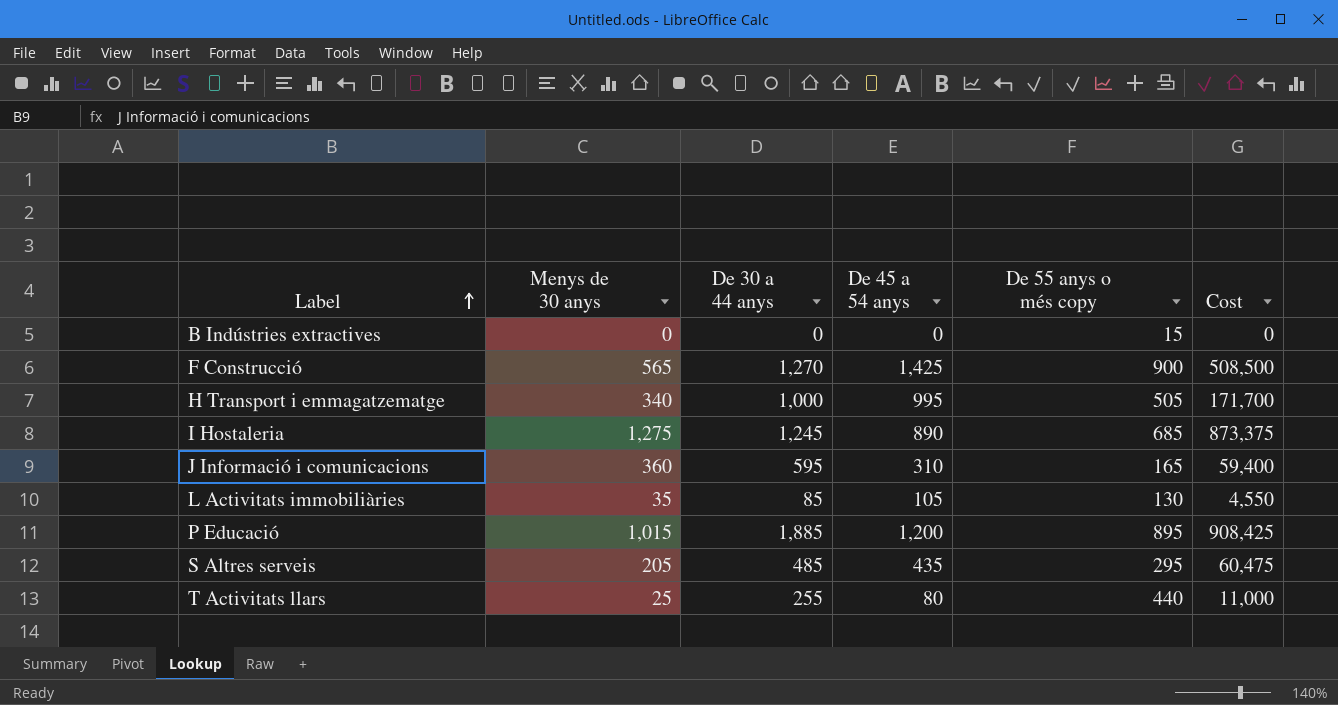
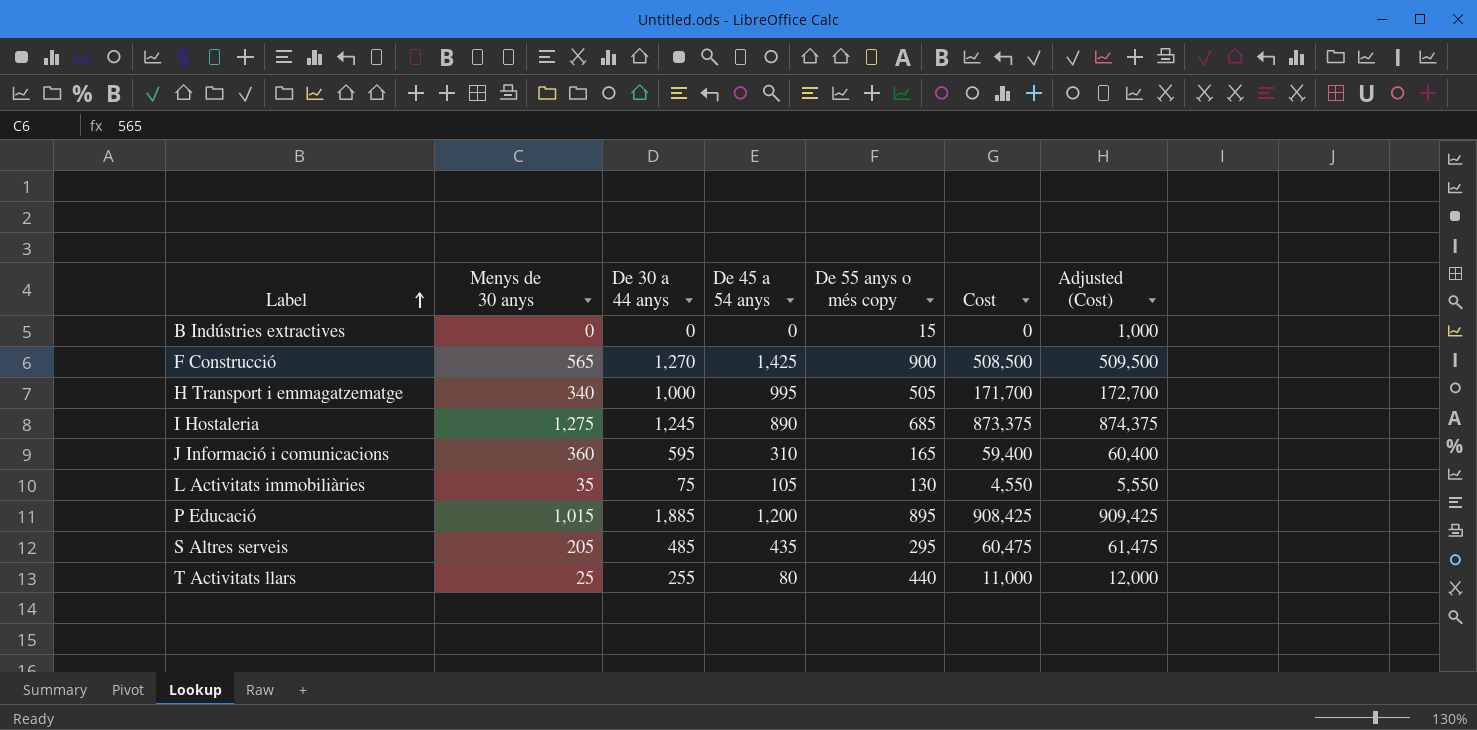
column Adjusted (Cost) | formula: none -> [Cost] + 1000
L Activitats immobiliàries | De 30 a 44 anys: 85 -> 75

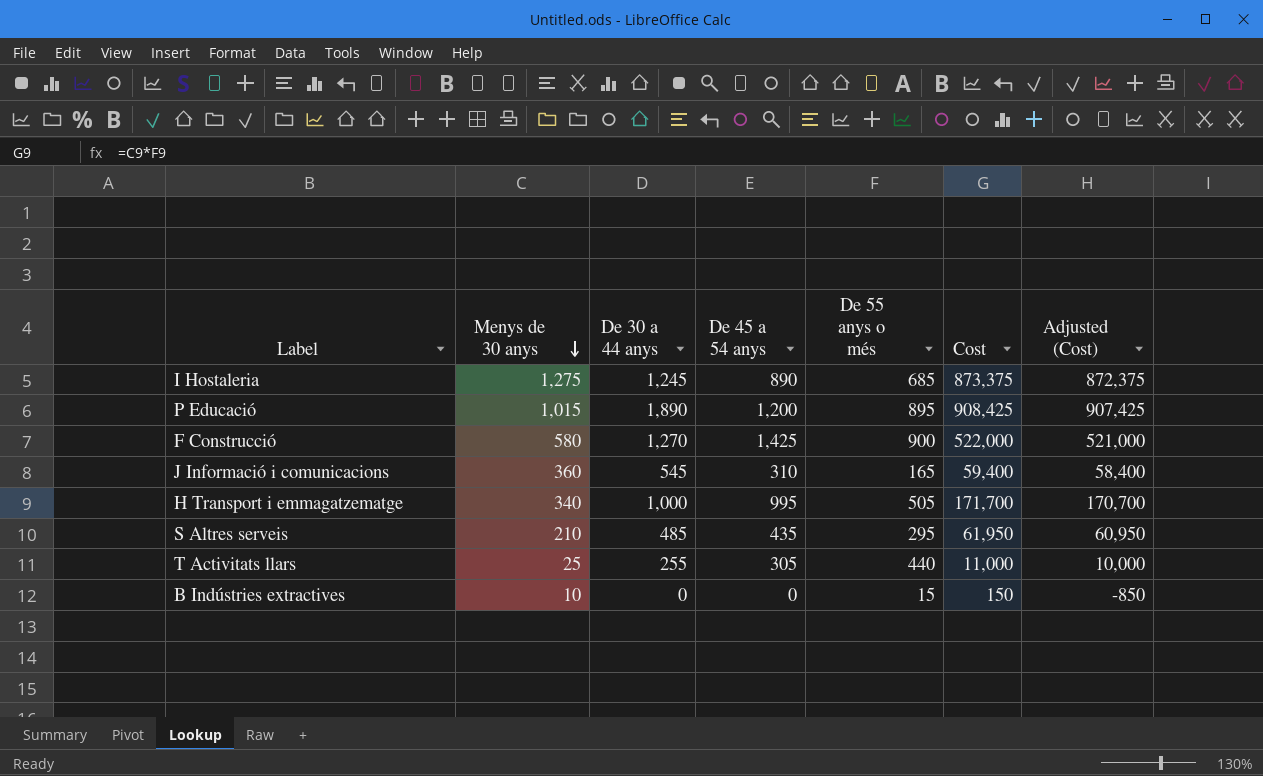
row order: Label ascending -> Menys de 30 anys descending
column name: De 55 anys o més copy -> De 55 anys o més
column Adjusted (Cost) | formula: [Cost] + 1000 -> [Cost] - 1000
row L Activitats immobiliàries: 35 | 75 | 105 | 130 | 4,550 | 5,550 -> none
P Educació | De 30 a 44 anys: 1,885 -> 1,890
F Construcció | Menys de 30 anys: 565 -> 580
F Construcció | Cost: 508,500 -> 522,000
J Informació i comunicacions | De 30 a 44 anys: 595 -> 545
S Altres serveis | Menys de 30 anys: 205 -> 210
S Altres serveis | Cost: 60,475 -> 61,950
T Activitats llars | De 45 a 54 anys: 80 -> 305
B Indústries extractives | Menys de 30 anys: 0 -> 10
B Indústries extractives | Cost: 0 -> 150

